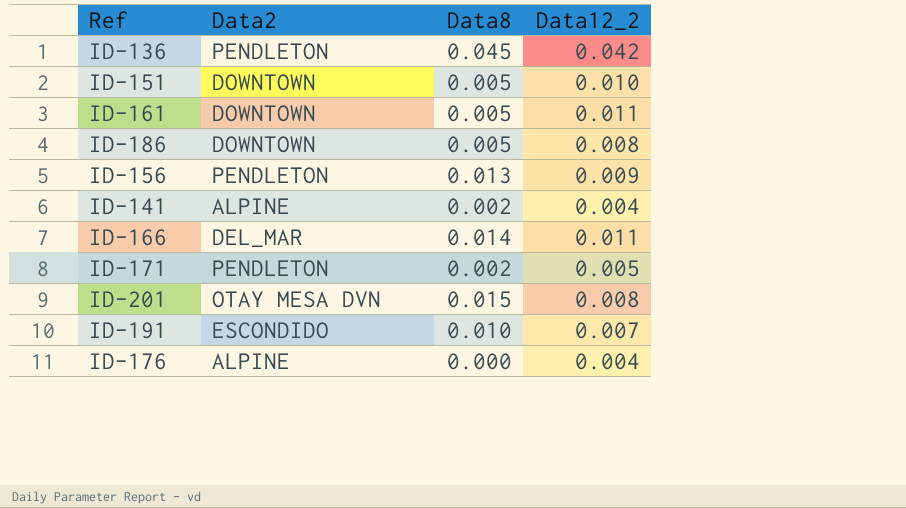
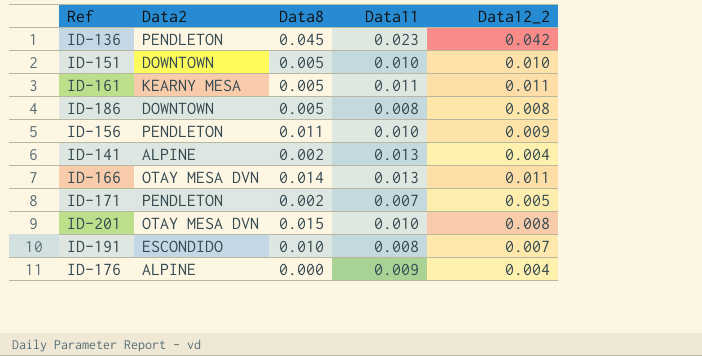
column Data11 | position: none -> 4
ID-161 | Data2: DOWNTOWN -> KEARNY MESA
ID-156 | Data8: 0.013 -> 0.011
ID-166 | Data2: DEL_MAR -> OTAY MESA DVN

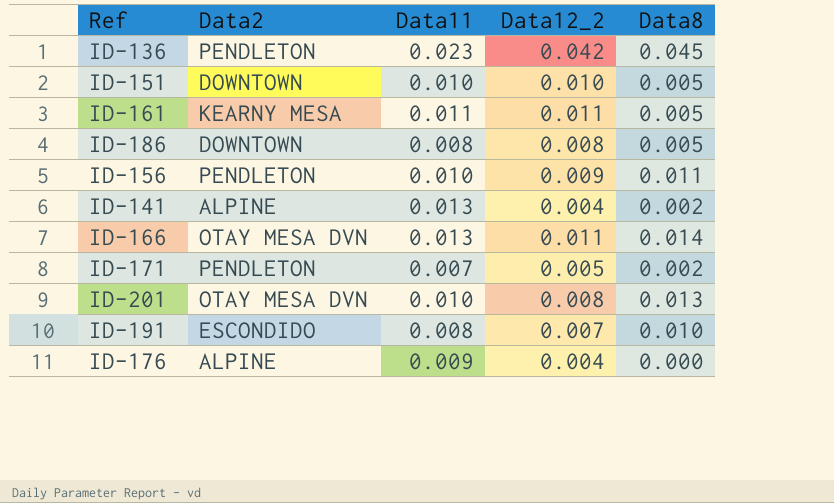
column Data8 | position: 3 -> 5
ID-201 | Data8: 0.015 -> 0.013

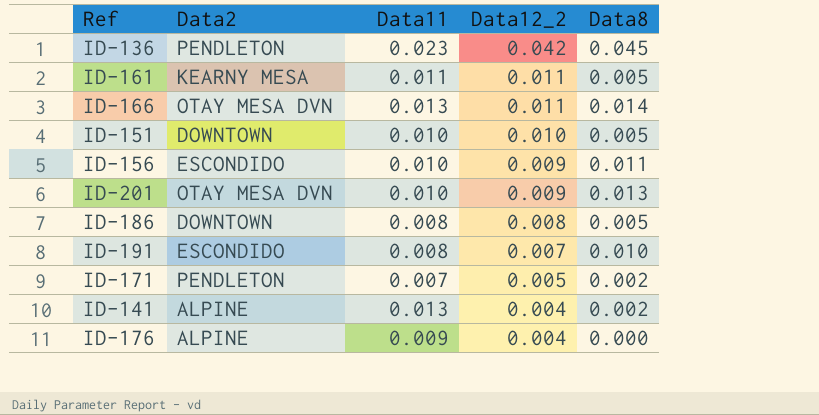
row order: none -> Data12_2 descending
ID-156 | Data2: PENDLETON -> ESCONDIDO
ID-201 | Data12_2: 0.008 -> 0.009

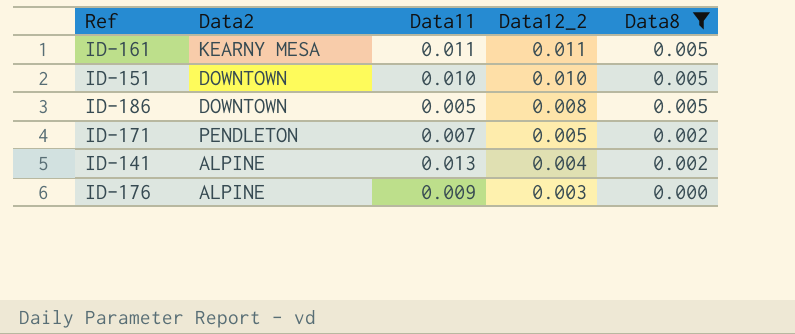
filter: none -> Data8 <= 0.005
ID-186 | Data11: 0.008 -> 0.005
ID-176 | Data12_2: 0.004 -> 0.003

